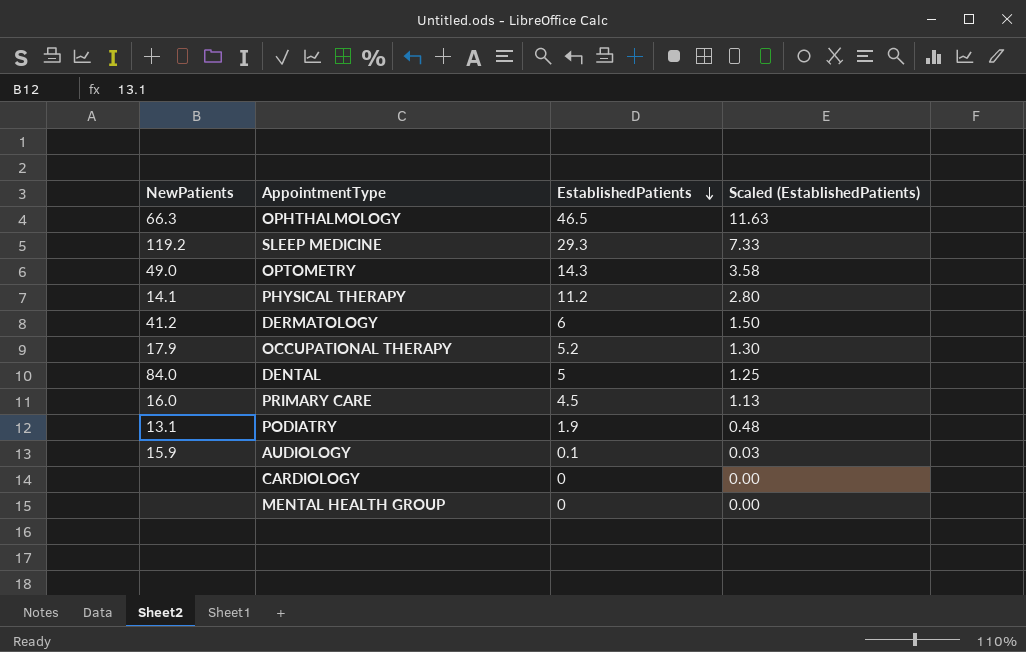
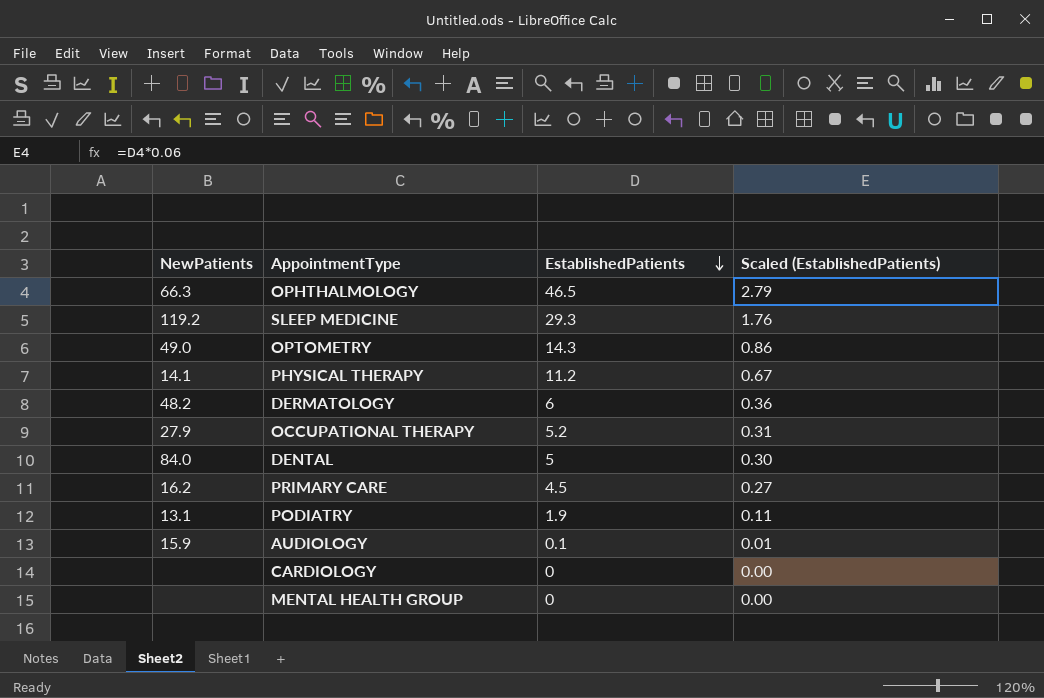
column Scaled (EstablishedPatients) | formula: [EstablishedPatients] * 0.25 -> [EstablishedPatients] * 0.06
DERMATOLOGY | NewPatients: 41.2 -> 48.2
OCCUPATIONAL THERAPY | NewPatients: 17.9 -> 27.9
PRIMARY CARE | NewPatients: 16.0 -> 16.2

